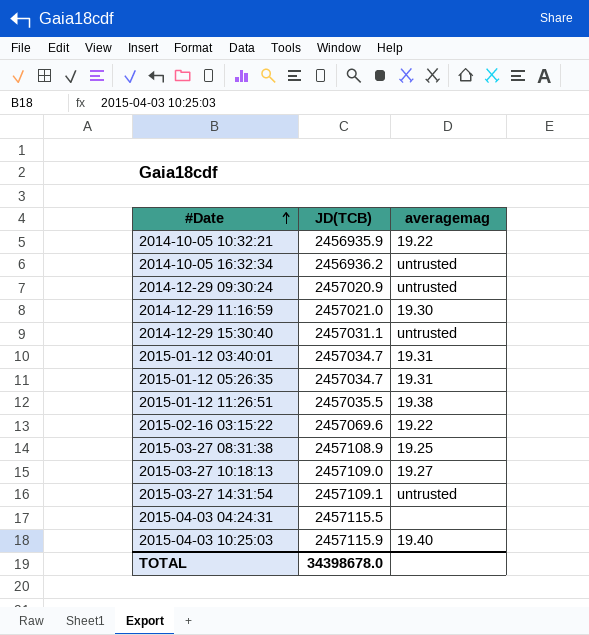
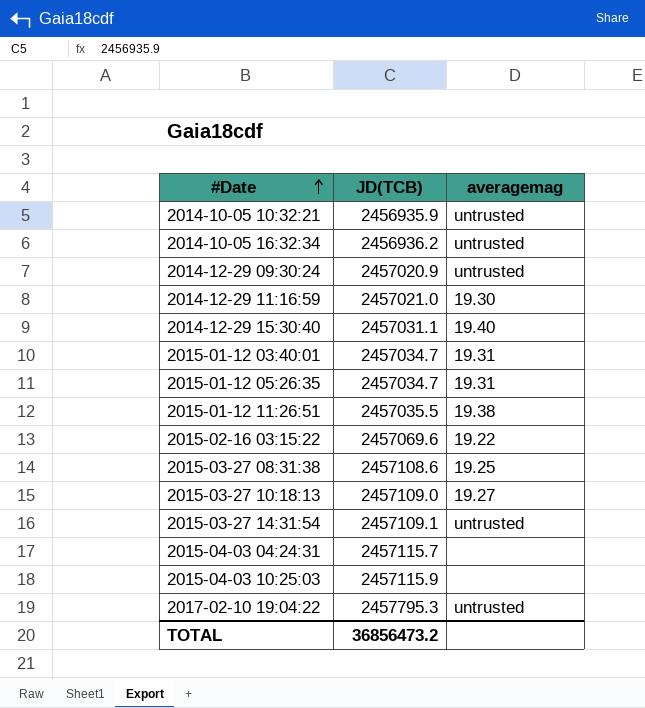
2014-10-05 10:32:21 | averagemag: 19.22 -> untrusted
2014-12-29 15:30:40 | averagemag: untrusted -> 19.40
2015-03-27 08:31:38 | JD(TCB): 2457108.9 -> 2457108.6
2015-04-03 04:24:31 | JD(TCB): 2457115.5 -> 2457115.7
2015-04-03 10:25:03 | averagemag: 19.40 -> none
row 2017-02-10 19:04:22: none -> 2457795.3 | untrusted
TOTAL | JD(TCB): 34398678.0 -> 36856473.2

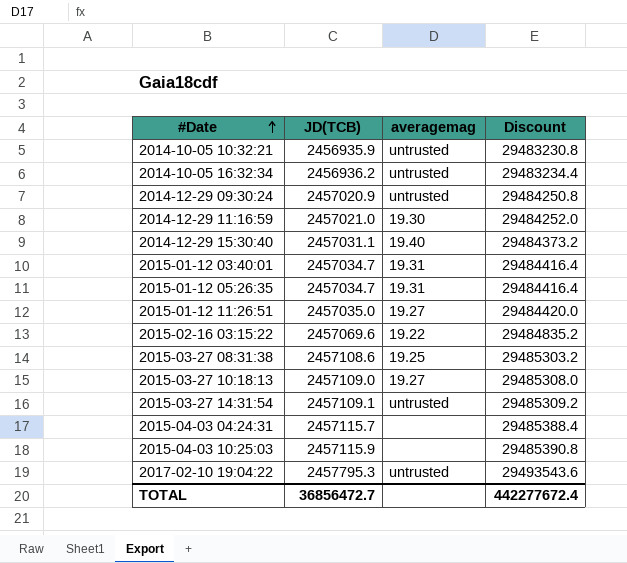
column Discount | formula: none -> [JD(TCB)] * 12
2015-01-12 11:26:51 | JD(TCB): 2457035.5 -> 2457035.0
2015-01-12 11:26:51 | averagemag: 19.38 -> 19.27
TOTAL | JD(TCB): 36856473.2 -> 36856472.7

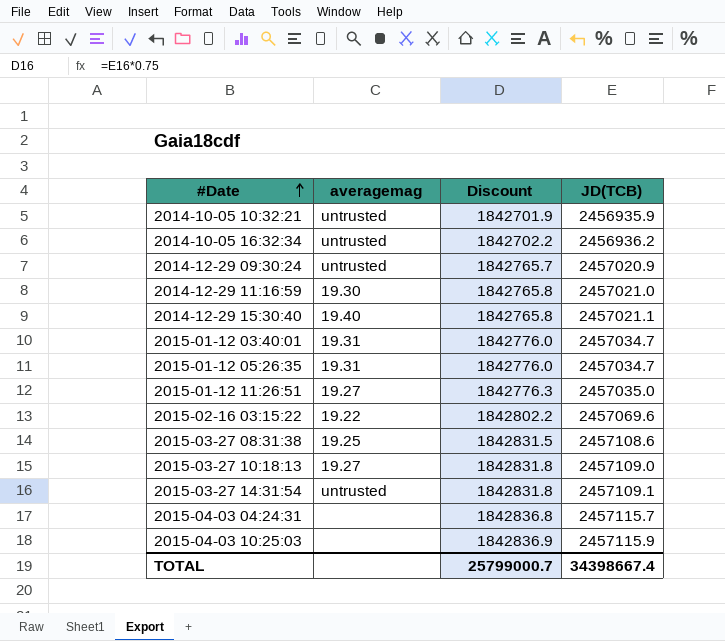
column Discount | formula: [JD(TCB)] * 12 -> [JD(TCB)] * 0.75
column JD(TCB) | position: 2 -> 4
row 2017-02-10 19:04:22: 2457795.3 | untrusted | 29493543.6 -> none
2014-12-29 15:30:40 | JD(TCB): 2457031.1 -> 2457021.1
TOTAL | Discount: 442277672.4 -> 25799000.7
TOTAL | JD(TCB): 36856472.7 -> 34398667.4

